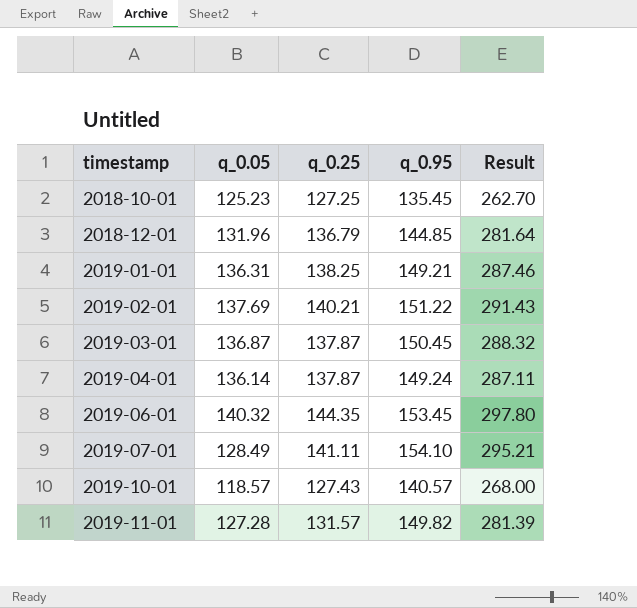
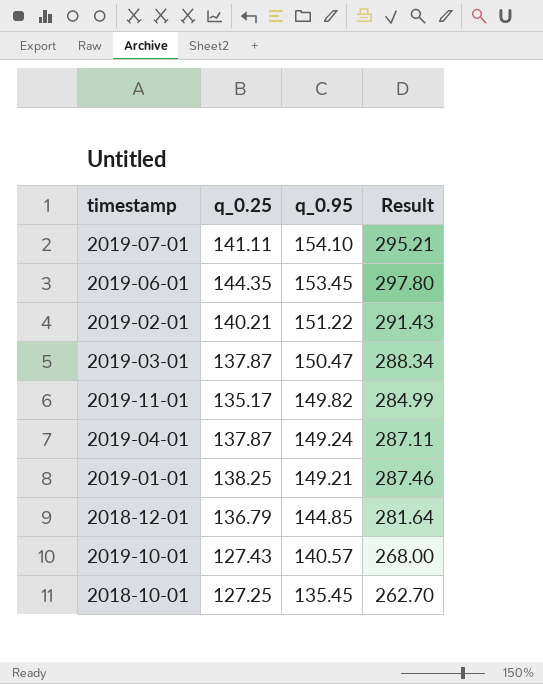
row order: timestamp ascending -> q_0.95 descending
column q_0.05 | position: 2 -> none
2019-03-01 | q_0.95: 150.45 -> 150.47
2019-03-01 | Result: 288.32 -> 288.34
2019-11-01 | q_0.25: 131.57 -> 135.17
2019-11-01 | Result: 281.39 -> 284.99

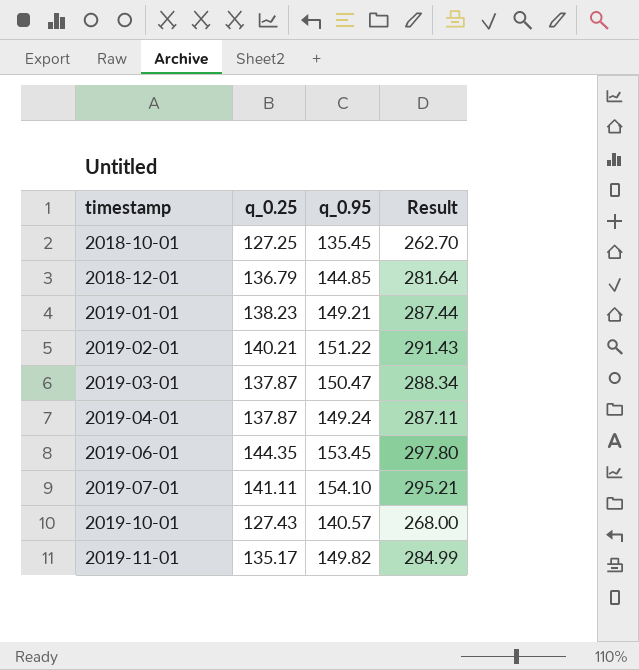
row order: q_0.95 descending -> timestamp ascending
2019-01-01 | q_0.25: 138.25 -> 138.23
2019-01-01 | Result: 287.46 -> 287.44

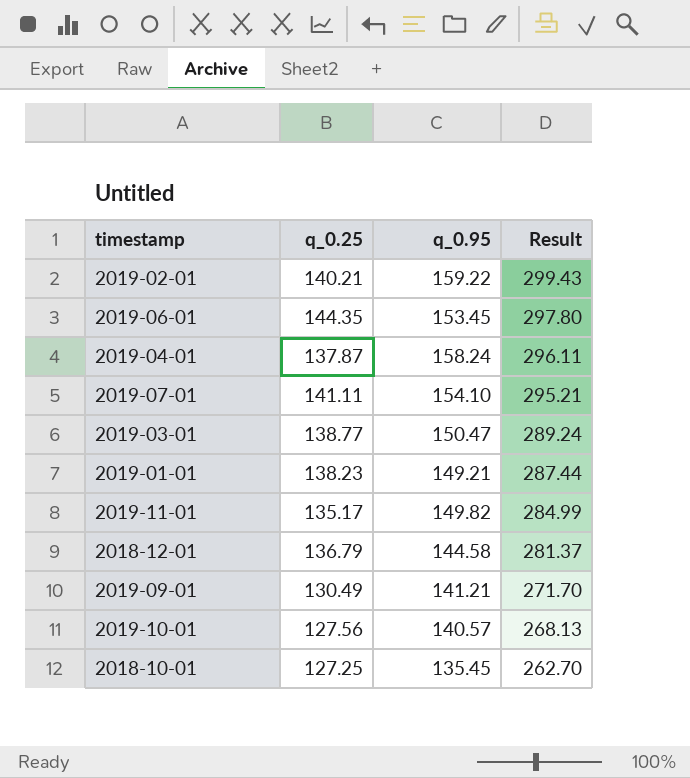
row order: timestamp ascending -> Result descending
2019-02-01 | q_0.95: 151.22 -> 159.22
2019-02-01 | Result: 291.43 -> 299.43
2019-04-01 | q_0.95: 149.24 -> 158.24
2019-04-01 | Result: 287.11 -> 296.11
2019-03-01 | q_0.25: 137.87 -> 138.77
2019-03-01 | Result: 288.34 -> 289.24
2018-12-01 | q_0.95: 144.85 -> 144.58
2018-12-01 | Result: 281.64 -> 281.37
row 2019-09-01: none -> 130.49 | 141.21 | 271.70
2019-10-01 | q_0.25: 127.43 -> 127.56
2019-10-01 | Result: 268.00 -> 268.13

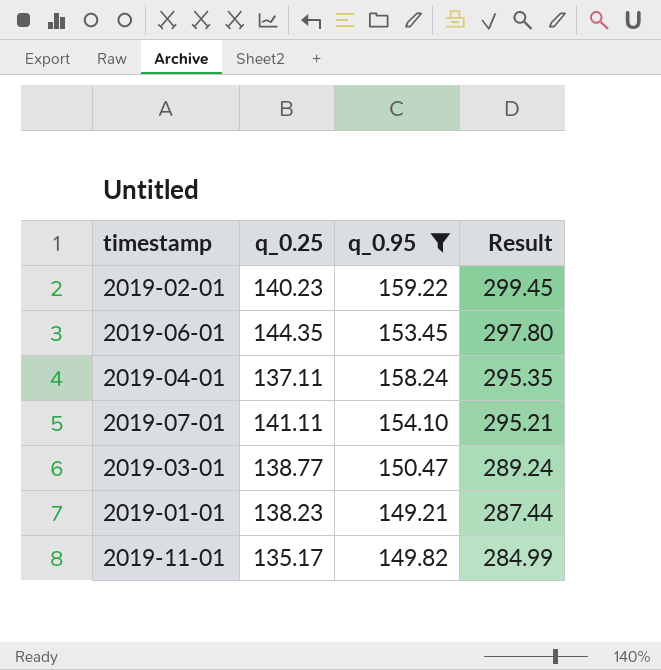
filter: none -> q_0.95 >= 149.21
2019-02-01 | q_0.25: 140.21 -> 140.23
2019-02-01 | Result: 299.43 -> 299.45
2019-04-01 | q_0.25: 137.87 -> 137.11
2019-04-01 | Result: 296.11 -> 295.35

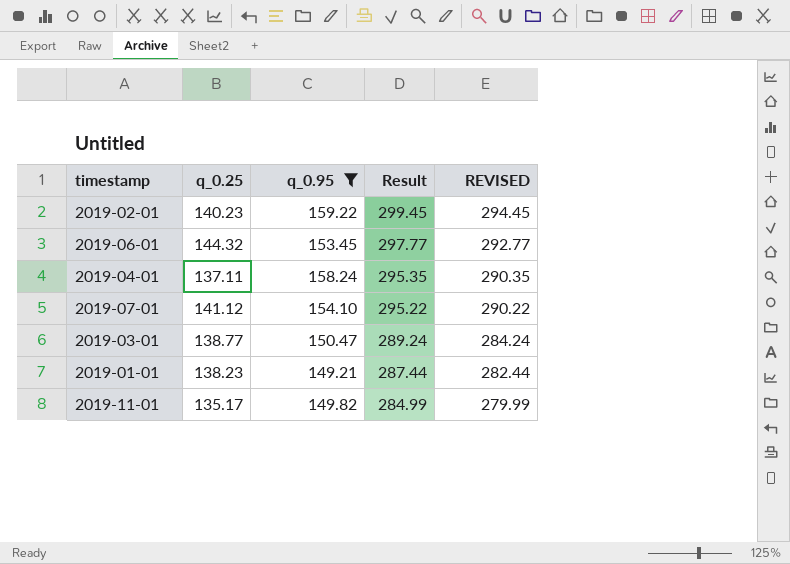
column REVISED | formula: none -> [Result] - 5
2019-06-01 | q_0.25: 144.35 -> 144.32
2019-06-01 | Result: 297.80 -> 297.77
2019-07-01 | q_0.25: 141.11 -> 141.12
2019-07-01 | Result: 295.21 -> 295.22

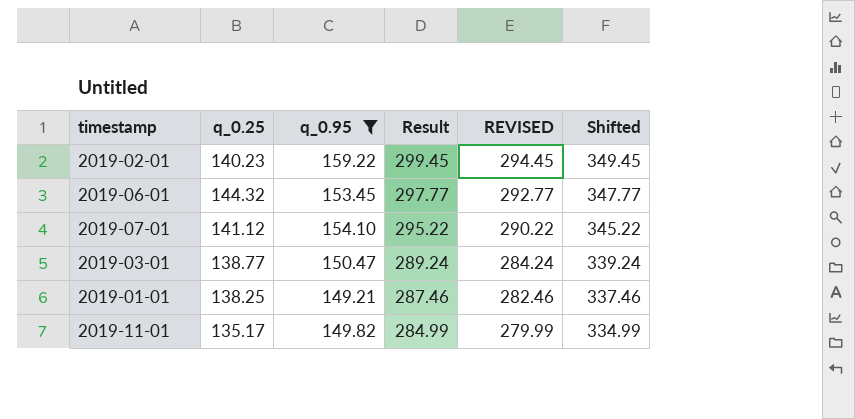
column Shifted | formula: none -> [Result] + 50
row 2019-04-01: 137.11 | 158.24 | 295.35 | 290.35 -> none
2019-01-01 | q_0.25: 138.23 -> 138.25
2019-01-01 | Result: 287.44 -> 287.46
2019-01-01 | REVISED: 282.44 -> 282.46

